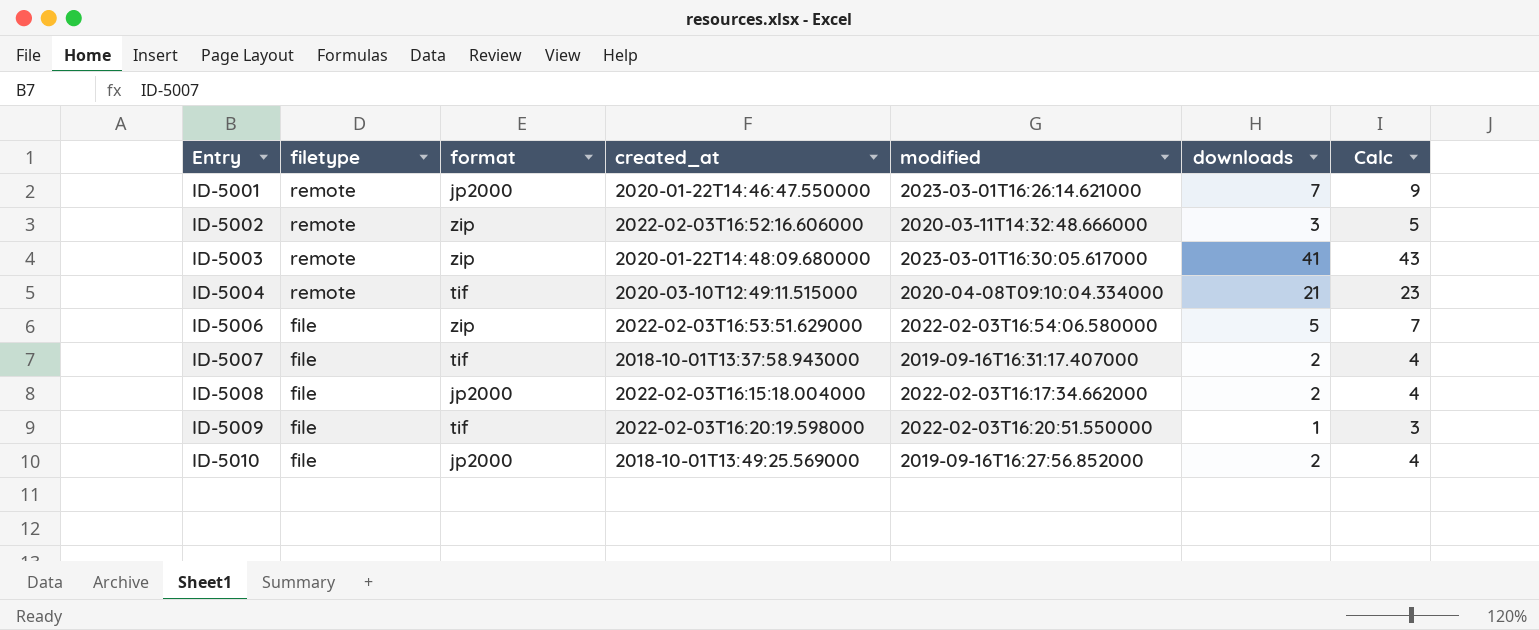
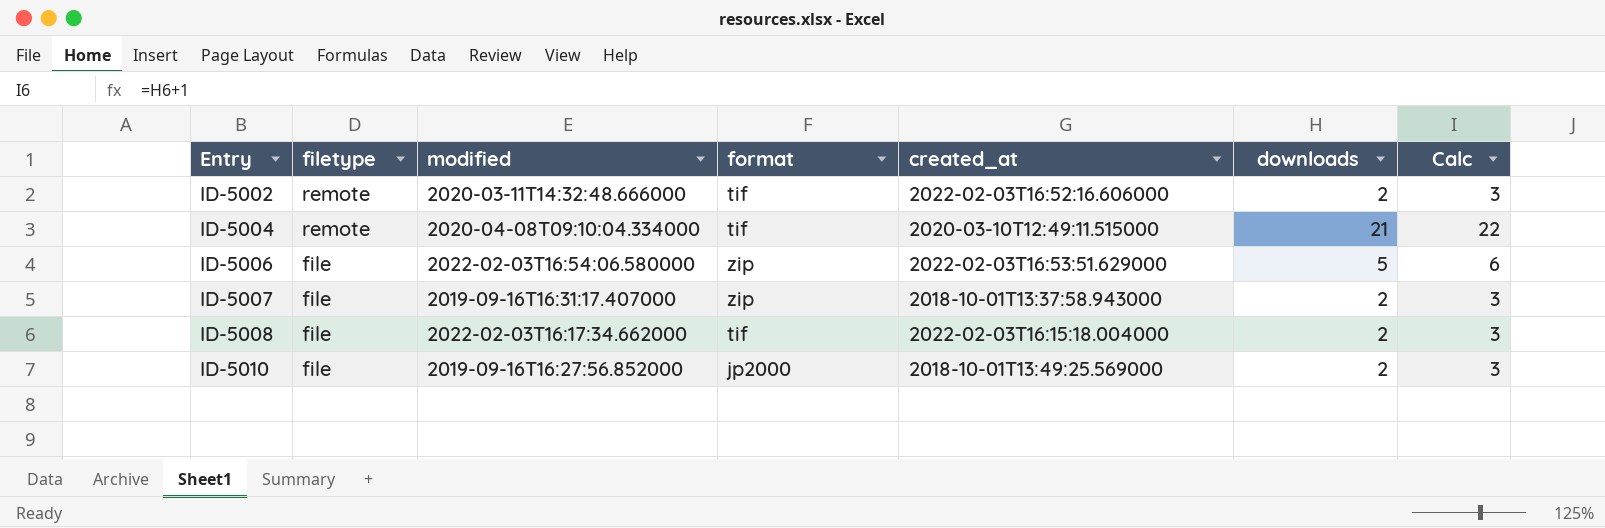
column modified | position: 5 -> 3
column Calc | formula: [downloads] + 2 -> [downloads] + 1
row ID-5001: remote | jp2000 | 2020-01-22T14:46:47.550000 | 2023-03-01T16:26:14.621000 | 7 | 9 -> none
row ID-5003: remote | zip | 2020-01-22T14:48:09.680000 | 2023-03-01T16:30:05.617000 | 41 | 43 -> none
row ID-5009: file | tif | 2022-02-03T16:20:19.598000 | 2022-02-03T16:20:51.550000 | 1 | 3 -> none
ID-5002 | format: zip -> tif
ID-5002 | downloads: 3 -> 2
ID-5007 | format: tif -> zip
ID-5008 | format: jp2000 -> tif

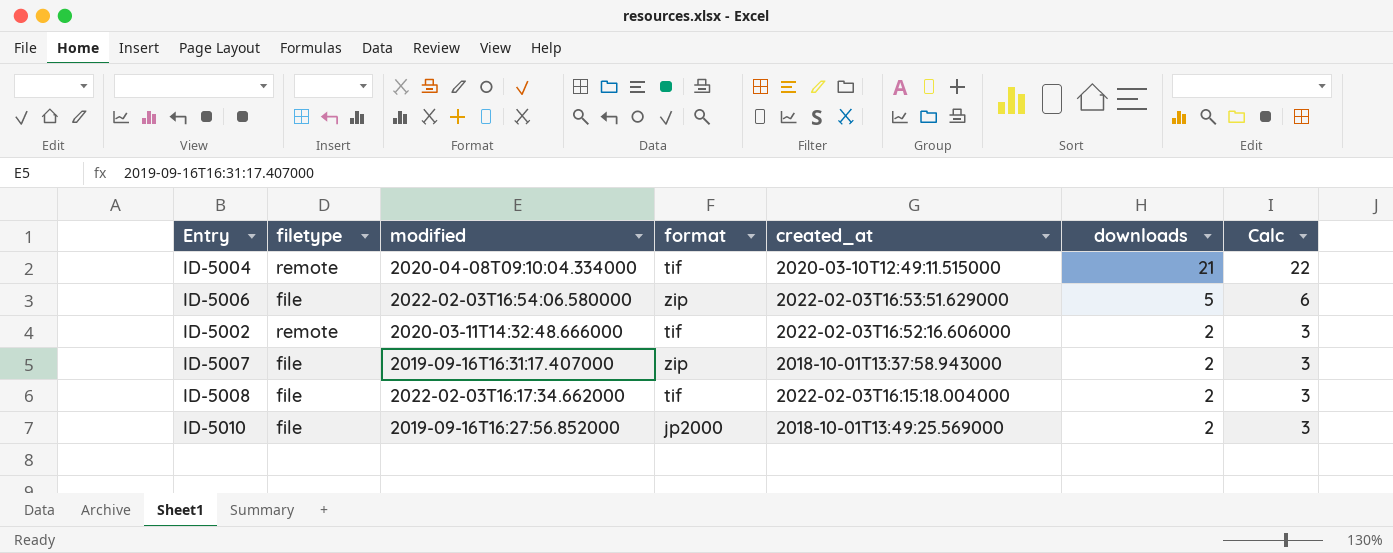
row order: Entry ascending -> downloads descending

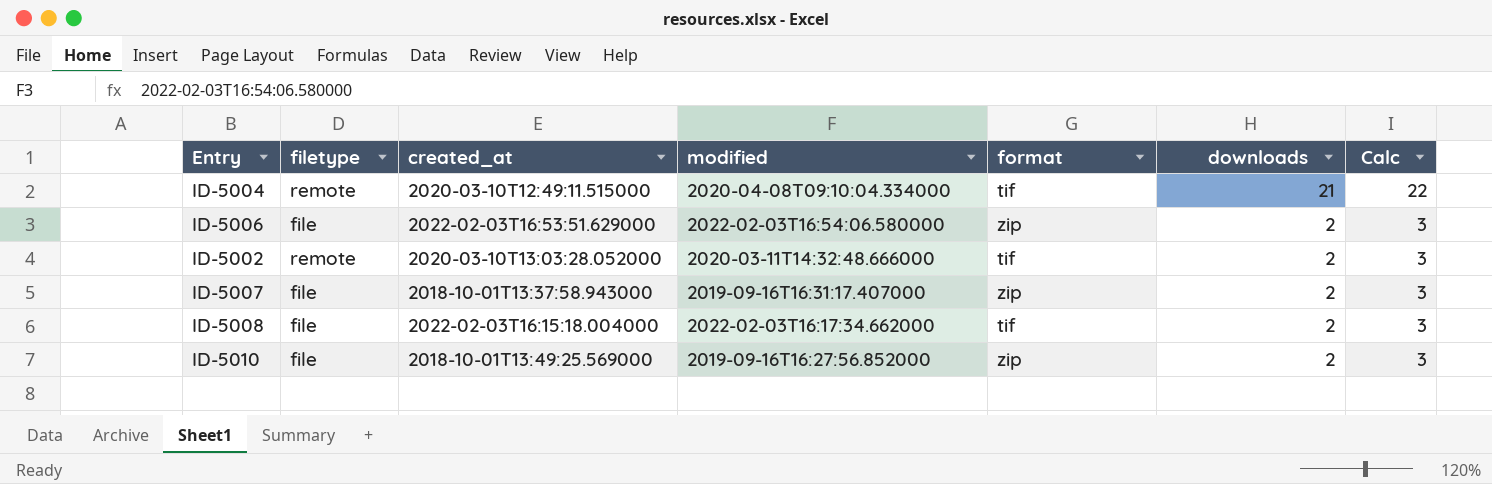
column created_at | position: 5 -> 3
ID-5006 | downloads: 5 -> 2
ID-5006 | Calc: 6 -> 3
ID-5002 | created_at: 2022-02-03T16:52:16.606000 -> 2020-03-10T13:03:28.052000
ID-5010 | format: jp2000 -> zip

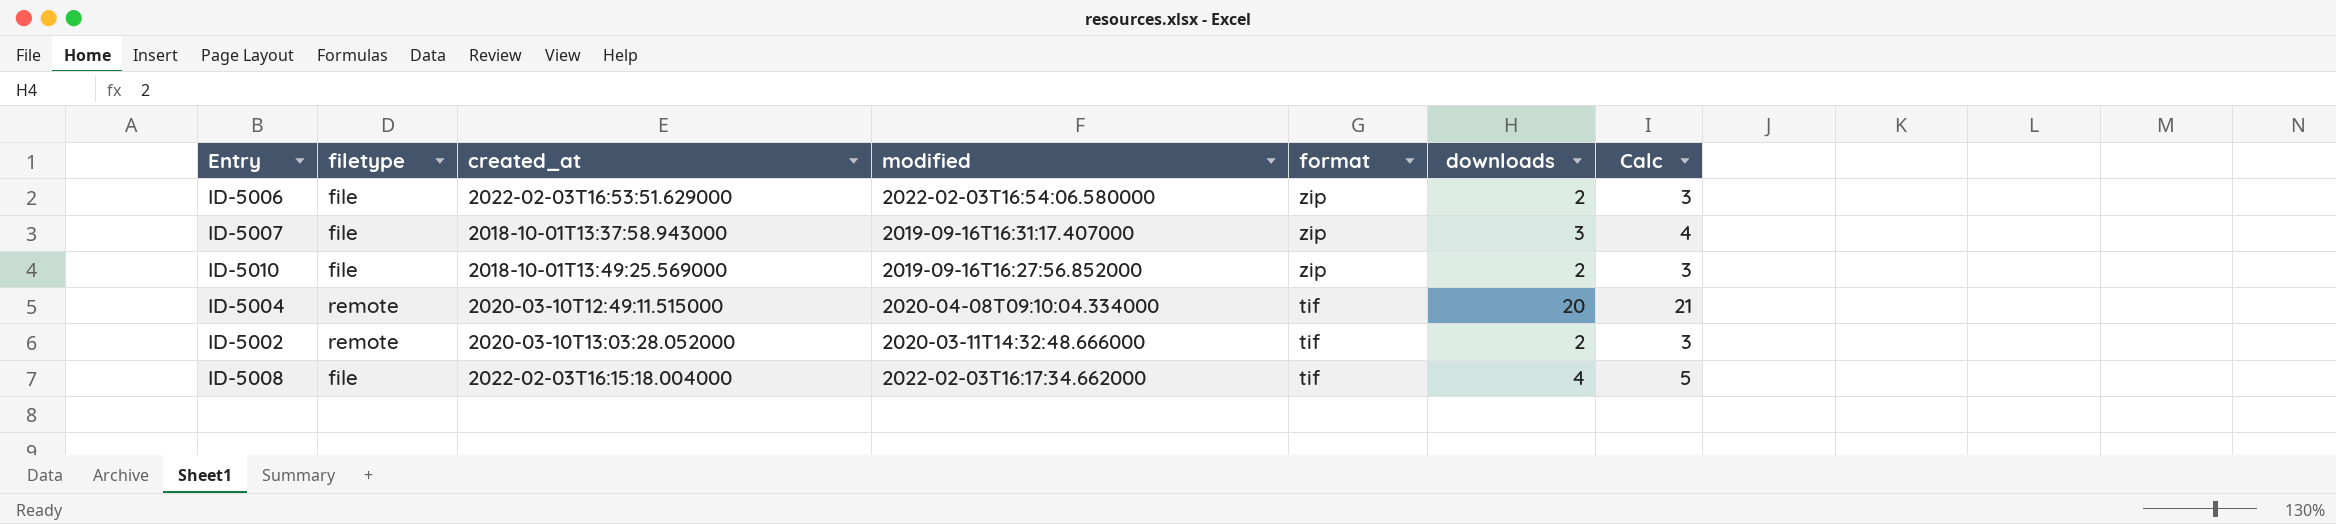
row order: downloads descending -> format descending
ID-5007 | downloads: 2 -> 3
ID-5007 | Calc: 3 -> 4
ID-5004 | downloads: 21 -> 20
ID-5004 | Calc: 22 -> 21
ID-5008 | downloads: 2 -> 4
ID-5008 | Calc: 3 -> 5

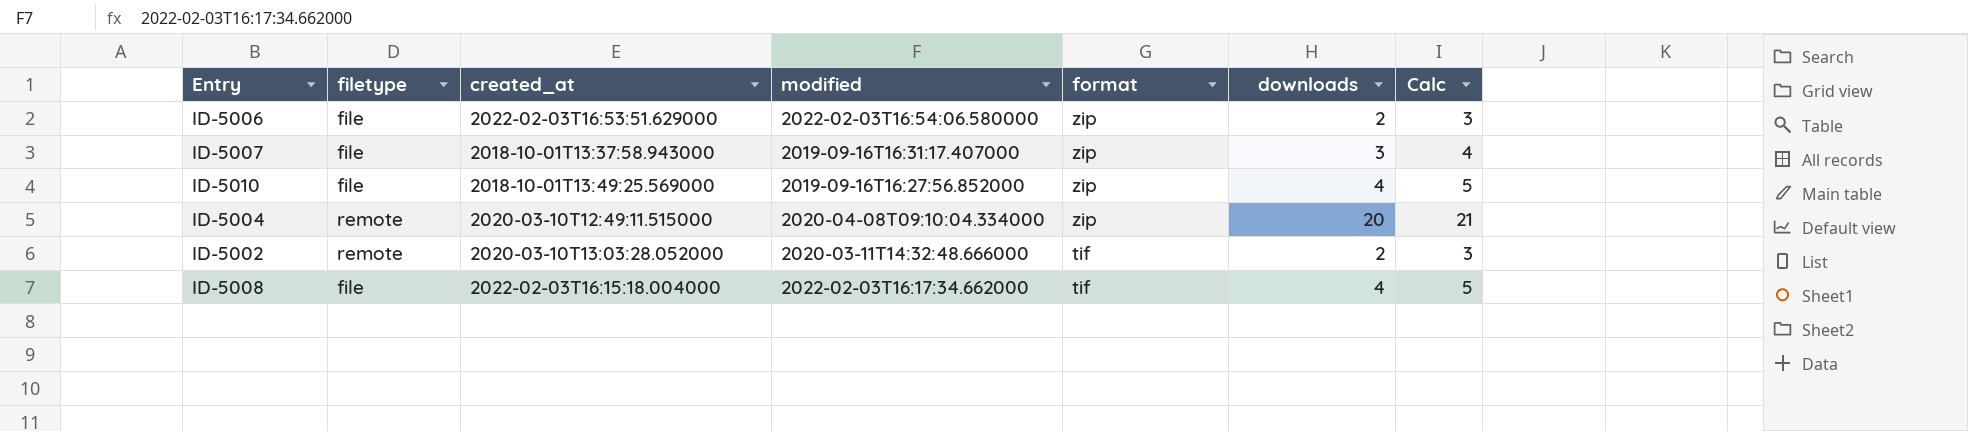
ID-5010 | downloads: 2 -> 4
ID-5010 | Calc: 3 -> 5
ID-5004 | format: tif -> zip

